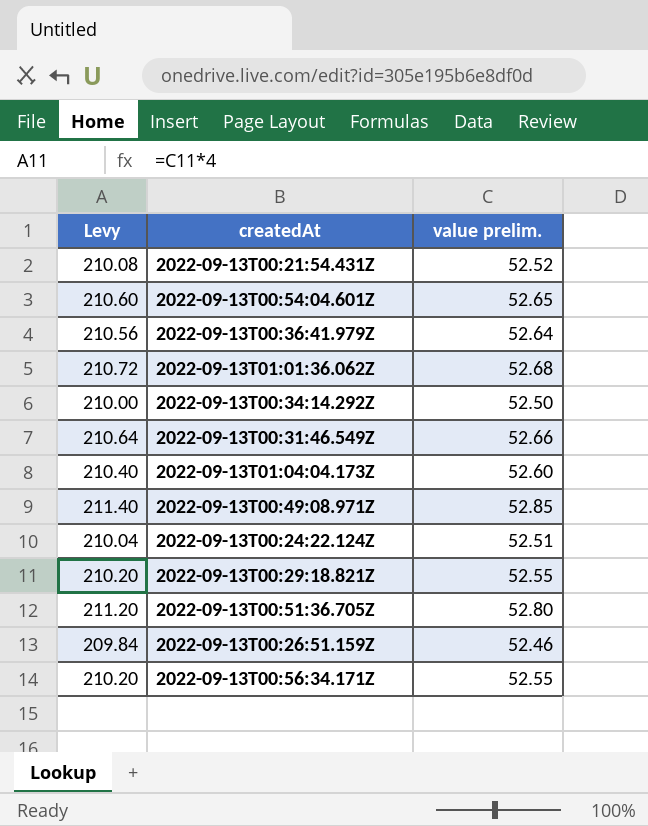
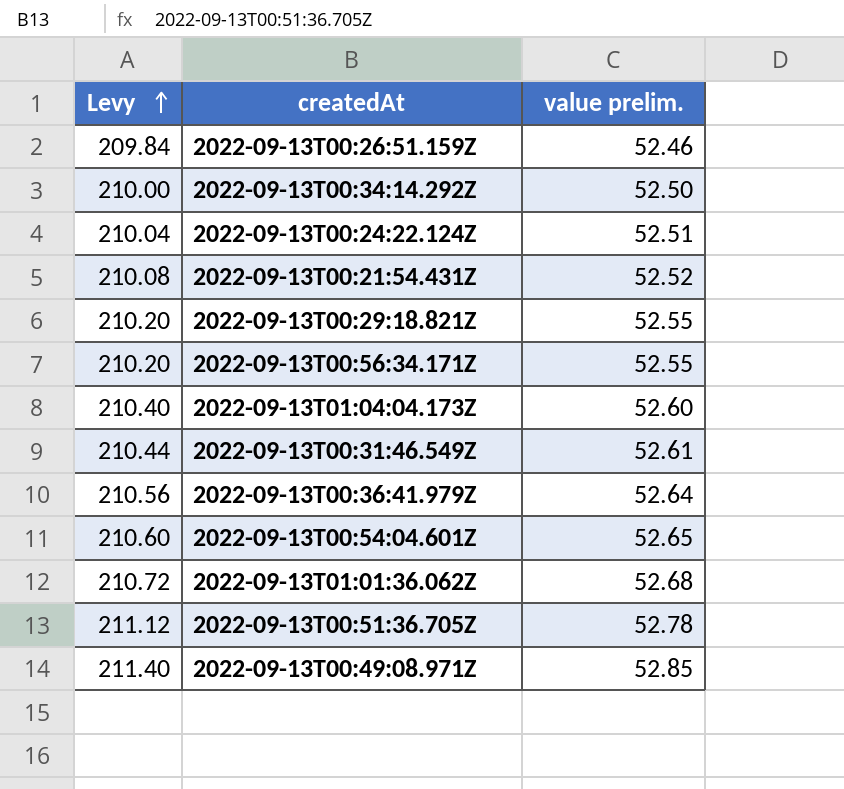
row order: none -> Levy ascending
2022-09-13T00:31:46.549Z | Levy: 210.64 -> 210.44
2022-09-13T00:31:46.549Z | value prelim.: 52.66 -> 52.61
2022-09-13T00:51:36.705Z | Levy: 211.20 -> 211.12
2022-09-13T00:51:36.705Z | value prelim.: 52.80 -> 52.78

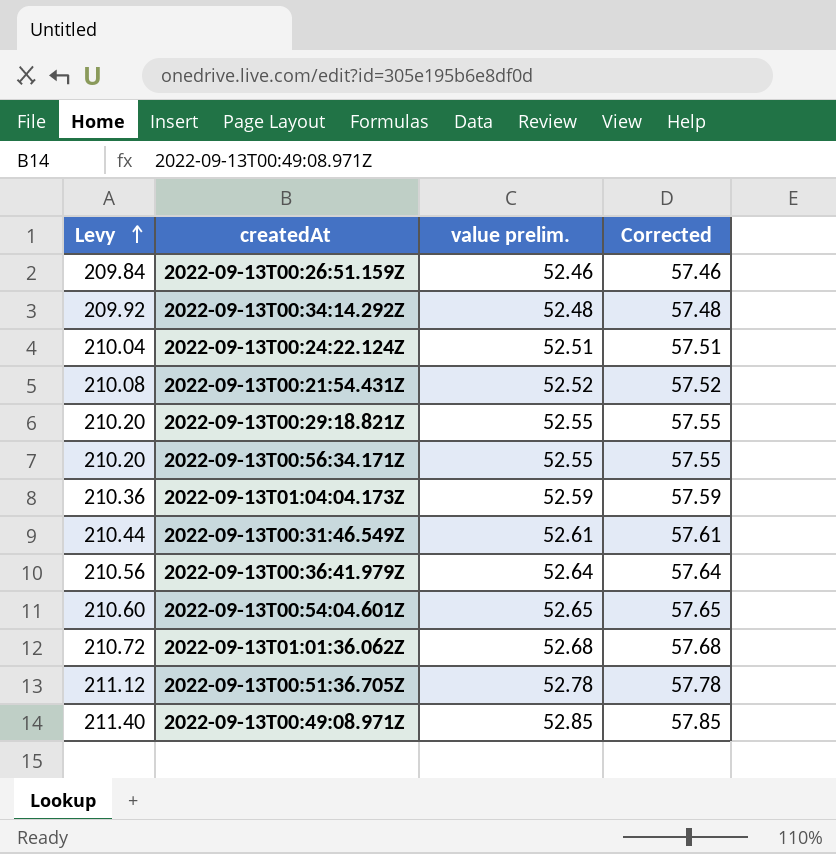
column Corrected | formula: none -> [value prelim.] + 5
2022-09-13T00:34:14.292Z | Levy: 210.00 -> 209.92
2022-09-13T00:34:14.292Z | value prelim.: 52.50 -> 52.48
2022-09-13T01:04:04.173Z | Levy: 210.40 -> 210.36
2022-09-13T01:04:04.173Z | value prelim.: 52.60 -> 52.59

